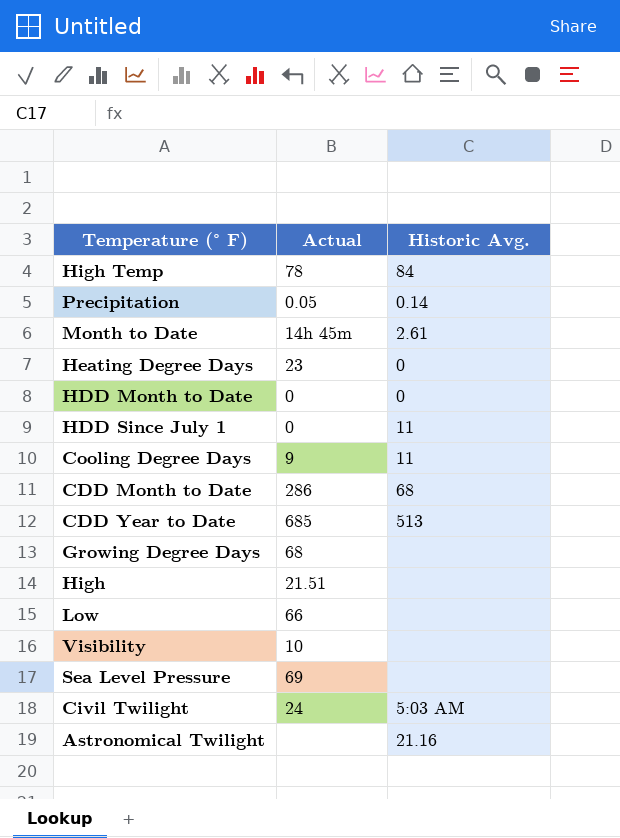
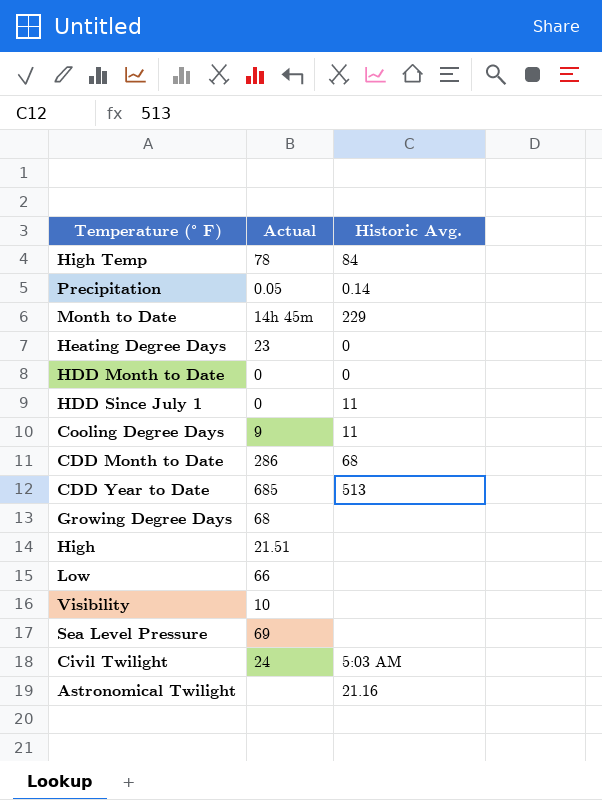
Month to Date | Historic Avg.: 2.61 -> 229

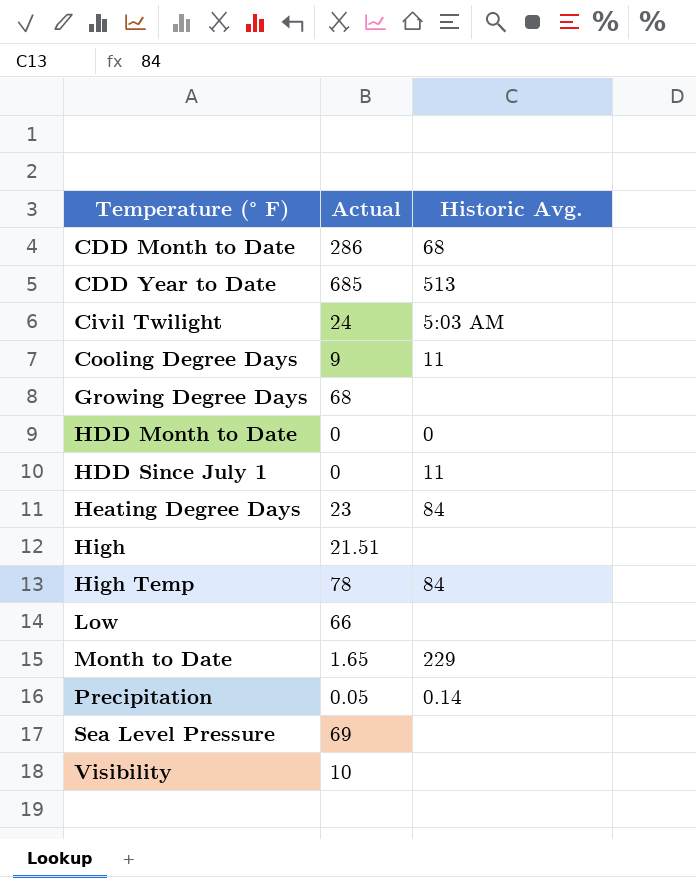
row order: none -> Temperature (° F) ascending
row Astronomical Twilight: none | 21.16 -> none
Heating Degree Days | Historic Avg.: 0 -> 84
Month to Date | Actual: 14h 45m -> 1.65

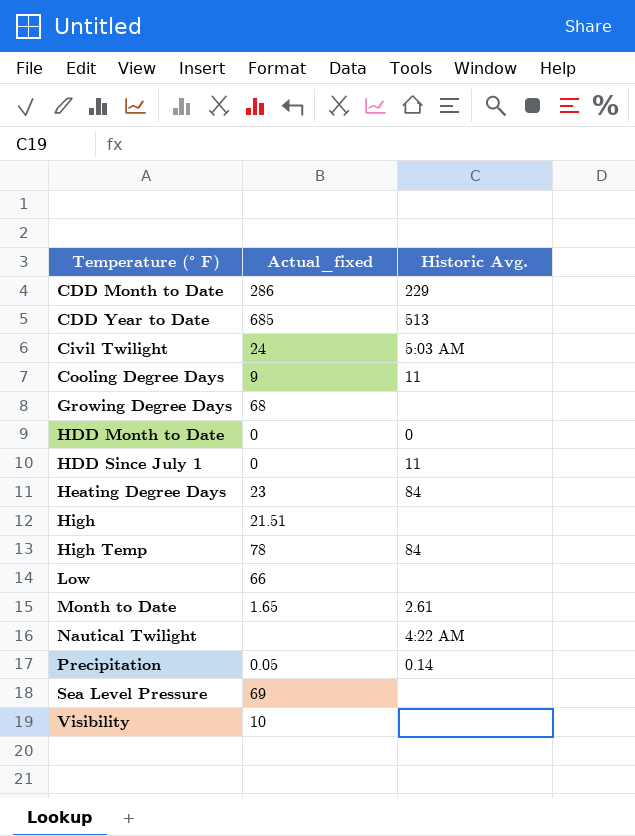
column name: Actual -> Actual_fixed
CDD Month to Date | Historic Avg.: 68 -> 229
Month to Date | Historic Avg.: 229 -> 2.61
row Nautical Twilight: none -> none | 4:22 AM

